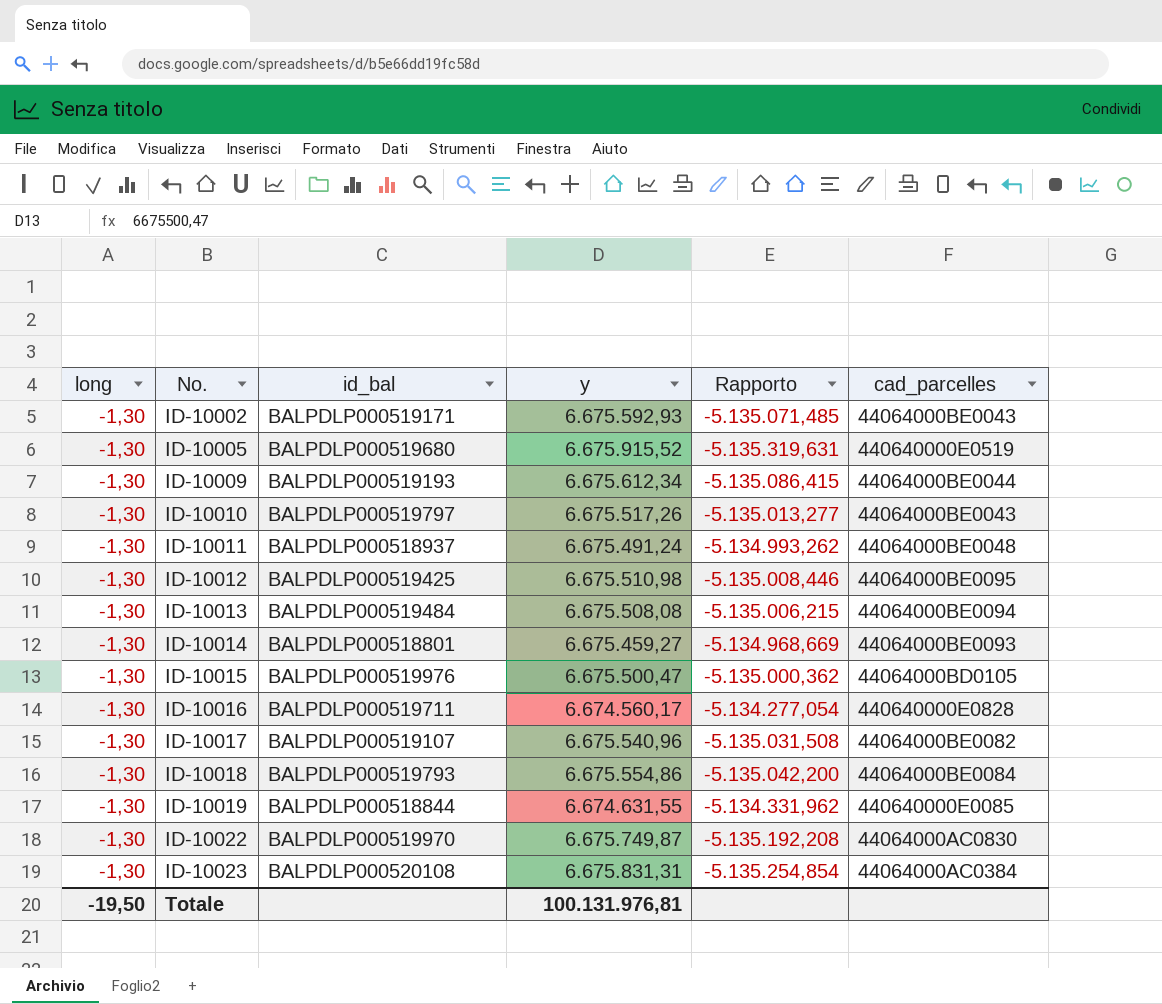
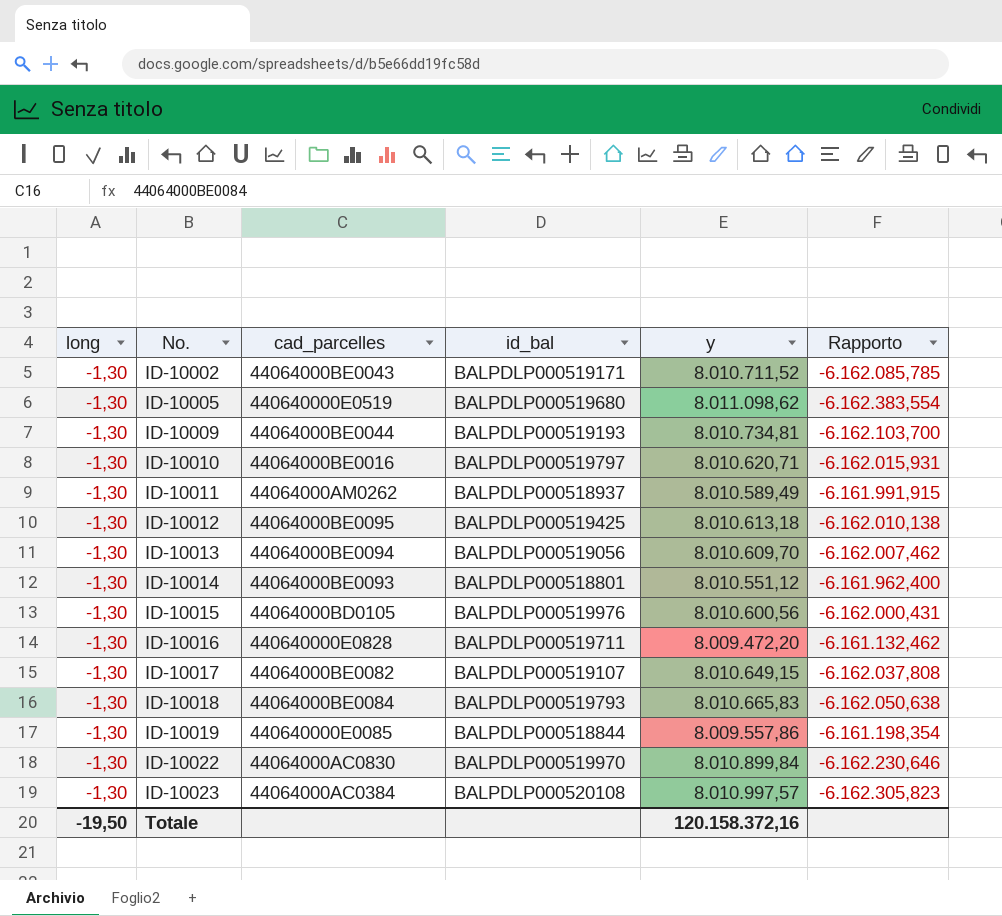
column cad_parcelles | position: 6 -> 3
ID-10002 | y: 6.675.592,93 -> 8.010.711,52
ID-10002 | Rapporto: -5.135.071,485 -> -6.162.085,785
ID-10005 | y: 6.675.915,52 -> 8.011.098,62
ID-10005 | Rapporto: -5.135.319,631 -> -6.162.383,554
ID-10009 | y: 6.675.612,34 -> 8.010.734,81
ID-10009 | Rapporto: -5.135.086,415 -> -6.162.103,700
ID-10010 | cad_parcelles: 44064000BE0043 -> 44064000BE0016
ID-10010 | y: 6.675.517,26 -> 8.010.620,71
ID-10010 | Rapporto: -5.135.013,277 -> -6.162.015,931
ID-10011 | cad_parcelles: 44064000BE0048 -> 44064000AM0262
ID-10011 | y: 6.675.491,24 -> 8.010.589,49
ID-10011 | Rapporto: -5.134.993,262 -> -6.161.991,915
ID-10012 | y: 6.675.510,98 -> 8.010.613,18
ID-10012 | Rapporto: -5.135.008,446 -> -6.162.010,138
ID-10013 | id_bal: BALPDLP000519484 -> BALPDLP000519056
ID-10013 | y: 6.675.508,08 -> 8.010.609,70
ID-10013 | Rapporto: -5.135.006,215 -> -6.162.007,462
ID-10014 | y: 6.675.459,27 -> 8.010.551,12
ID-10014 | Rapporto: -5.134.968,669 -> -6.161.962,400
ID-10015 | y: 6.675.500,47 -> 8.010.600,56
ID-10015 | Rapporto: -5.135.000,362 -> -6.162.000,431
ID-10016 | y: 6.674.560,17 -> 8.009.472,20
ID-10016 | Rapporto: -5.134.277,054 -> -6.161.132,462
ID-10017 | y: 6.675.540,96 -> 8.010.649,15
ID-10017 | Rapporto: -5.135.031,508 -> -6.162.037,808
ID-10018 | y: 6.675.554,86 -> 8.010.665,83
ID-10018 | Rapporto: -5.135.042,200 -> -6.162.050,638
ID-10019 | y: 6.674.631,55 -> 8.009.557,86
ID-10019 | Rapporto: -5.134.331,962 -> -6.161.198,354
ID-10022 | y: 6.675.749,87 -> 8.010.899,84
ID-10022 | Rapporto: -5.135.192,208 -> -6.162.230,646
ID-10023 | y: 6.675.831,31 -> 8.010.997,57
ID-10023 | Rapporto: -5.135.254,854 -> -6.162.305,823
Totale | y: 100.131.976,81 -> 120.158.372,16

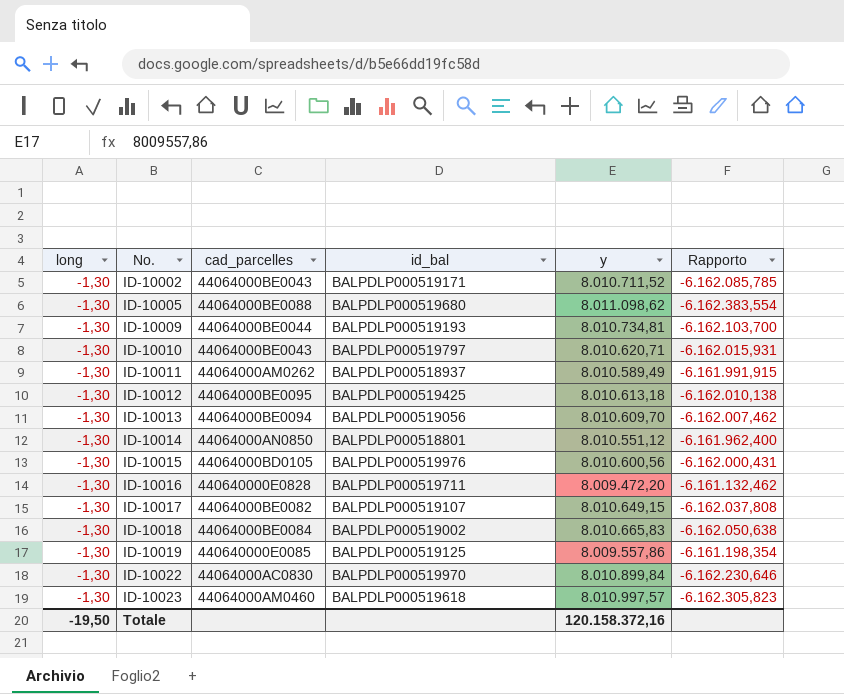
ID-10005 | cad_parcelles: 440640000E0519 -> 44064000BE0088
ID-10010 | cad_parcelles: 44064000BE0016 -> 44064000BE0043
ID-10014 | cad_parcelles: 44064000BE0093 -> 44064000AN0850
ID-10018 | id_bal: BALPDLP000519793 -> BALPDLP000519002
ID-10019 | id_bal: BALPDLP000518844 -> BALPDLP000519125
ID-10023 | cad_parcelles: 44064000AC0384 -> 44064000AM0460
ID-10023 | id_bal: BALPDLP000520108 -> BALPDLP000519618

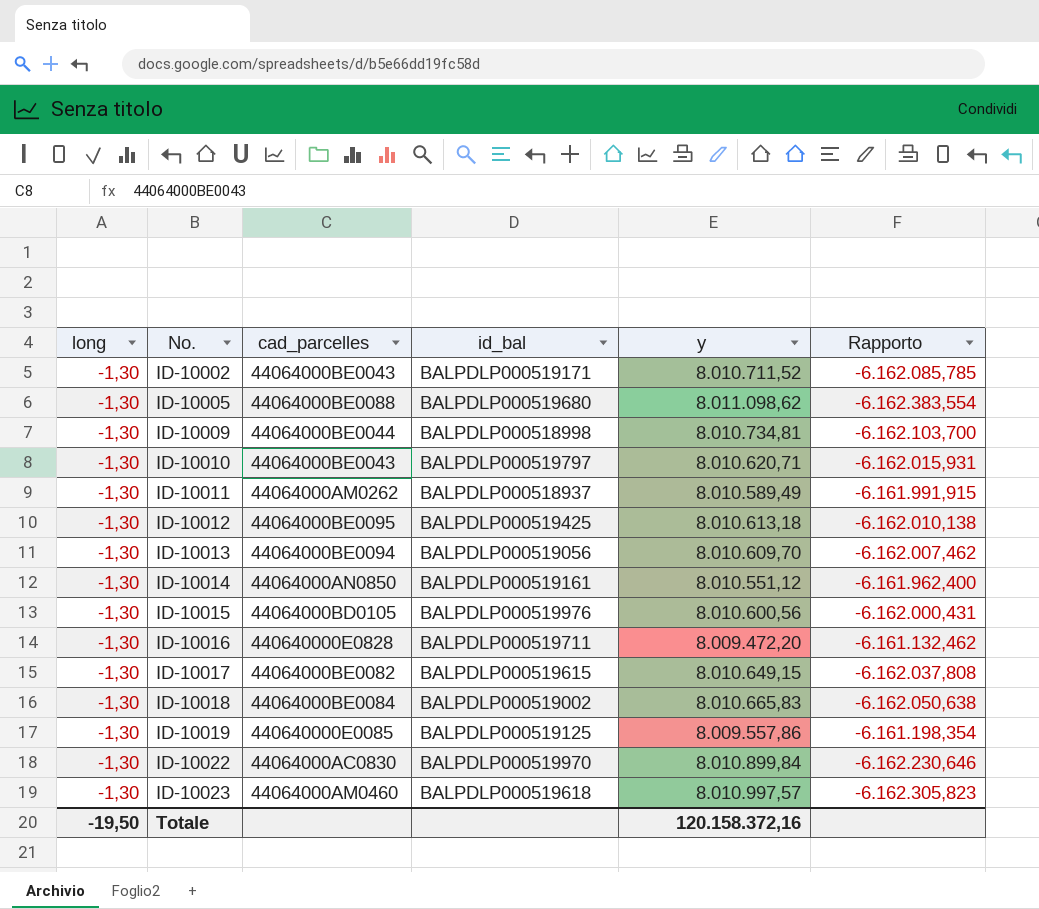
ID-10009 | id_bal: BALPDLP000519193 -> BALPDLP000518998
ID-10014 | id_bal: BALPDLP000518801 -> BALPDLP000519161
ID-10017 | id_bal: BALPDLP000519107 -> BALPDLP000519615

